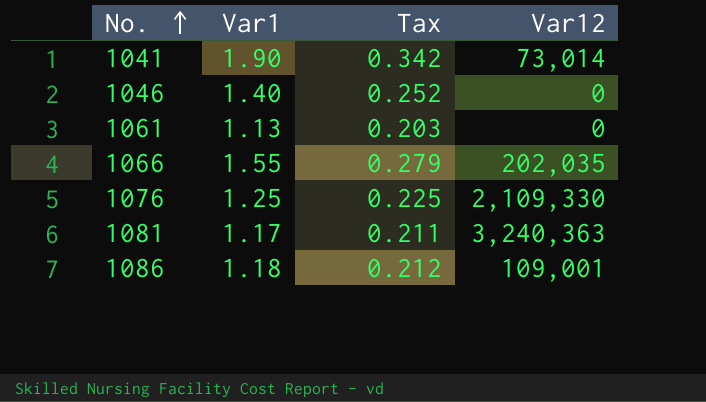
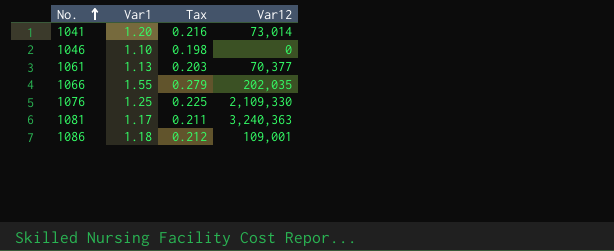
1041 | Var1: 1.90 -> 1.20
1041 | Tax: 0.342 -> 0.216
1046 | Var1: 1.40 -> 1.10
1046 | Tax: 0.252 -> 0.198
1061 | Var12: 0 -> 70,377

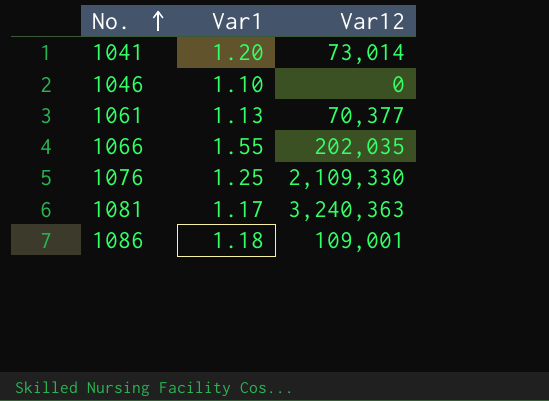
column Tax | formula: [Var1] * 0.18 -> none

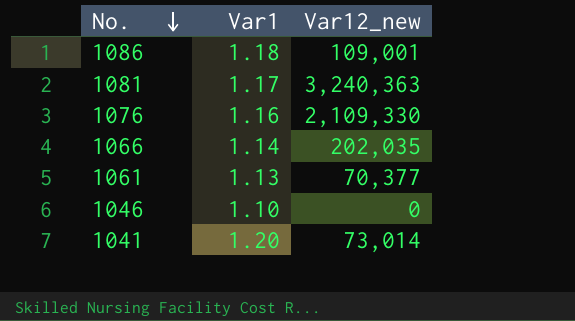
row order: No. ascending -> No. descending
column name: Var12 -> Var12_new
1076 | Var1: 1.25 -> 1.16
1066 | Var1: 1.55 -> 1.14

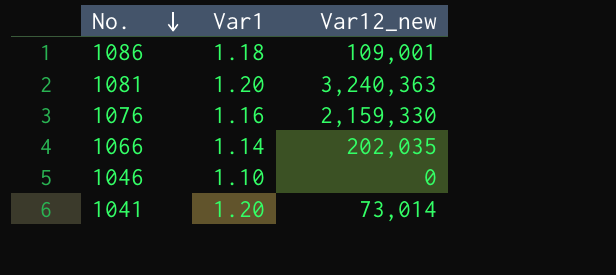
row 1061: 1.13 | 70,377 -> none
1081 | Var1: 1.17 -> 1.20
1076 | Var12_new: 2,109,330 -> 2,159,330

